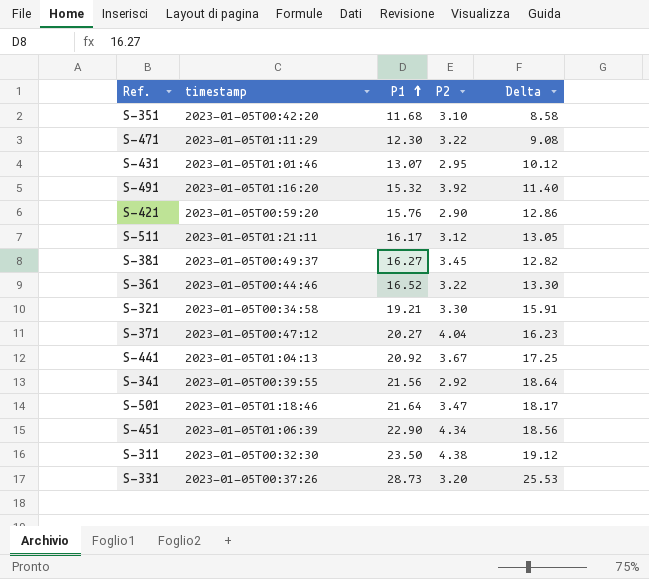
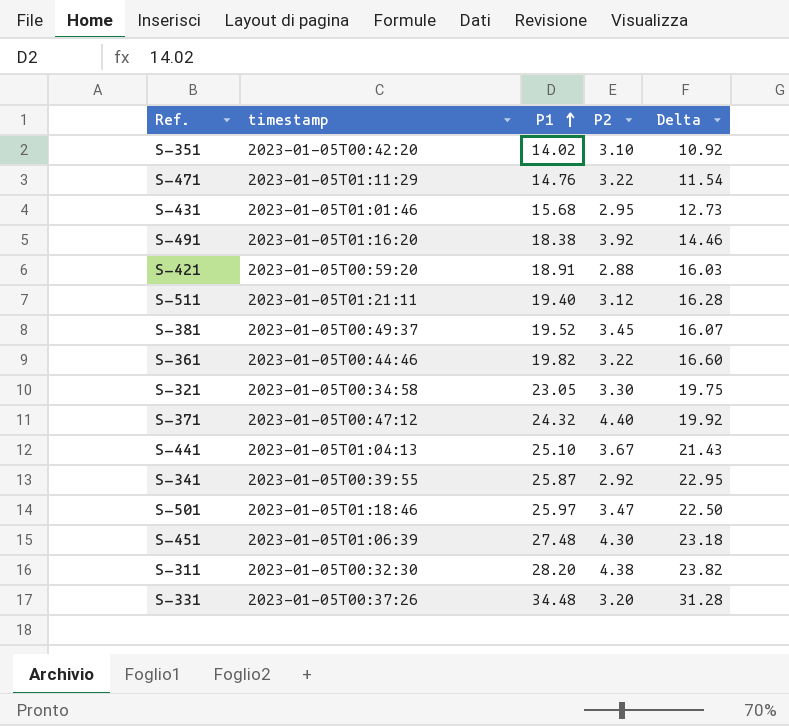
S-351 | P1: 11.68 -> 14.02
S-351 | Delta: 8.58 -> 10.92
S-471 | P1: 12.30 -> 14.76
S-471 | Delta: 9.08 -> 11.54
S-431 | P1: 13.07 -> 15.68
S-431 | Delta: 10.12 -> 12.73
S-491 | P1: 15.32 -> 18.38
S-491 | Delta: 11.40 -> 14.46
S-421 | P1: 15.76 -> 18.91
S-421 | P2: 2.90 -> 2.88
S-421 | Delta: 12.86 -> 16.03
S-511 | P1: 16.17 -> 19.40
S-511 | Delta: 13.05 -> 16.28
S-381 | P1: 16.27 -> 19.52
S-381 | Delta: 12.82 -> 16.07
S-361 | P1: 16.52 -> 19.82
S-361 | Delta: 13.30 -> 16.60
S-321 | P1: 19.21 -> 23.05
S-321 | Delta: 15.91 -> 19.75
S-371 | P1: 20.27 -> 24.32
S-371 | P2: 4.04 -> 4.40
S-371 | Delta: 16.23 -> 19.92
S-441 | P1: 20.92 -> 25.10
S-441 | Delta: 17.25 -> 21.43
S-341 | P1: 21.56 -> 25.87
S-341 | Delta: 18.64 -> 22.95
S-501 | P1: 21.64 -> 25.97
S-501 | Delta: 18.17 -> 22.50
S-451 | P1: 22.90 -> 27.48
S-451 | P2: 4.34 -> 4.30
S-451 | Delta: 18.56 -> 23.18
S-311 | P1: 23.50 -> 28.20
S-311 | Delta: 19.12 -> 23.82
S-331 | P1: 28.73 -> 34.48
S-331 | Delta: 25.53 -> 31.28

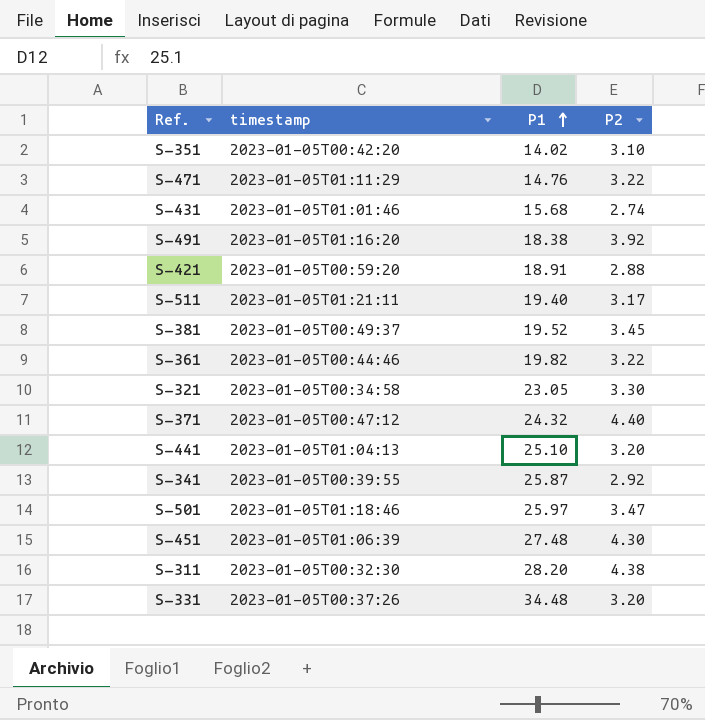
column Delta | formula: [P1] - [P2] -> none
S-431 | P2: 2.95 -> 2.74
S-511 | P2: 3.12 -> 3.17
S-441 | P2: 3.67 -> 3.20

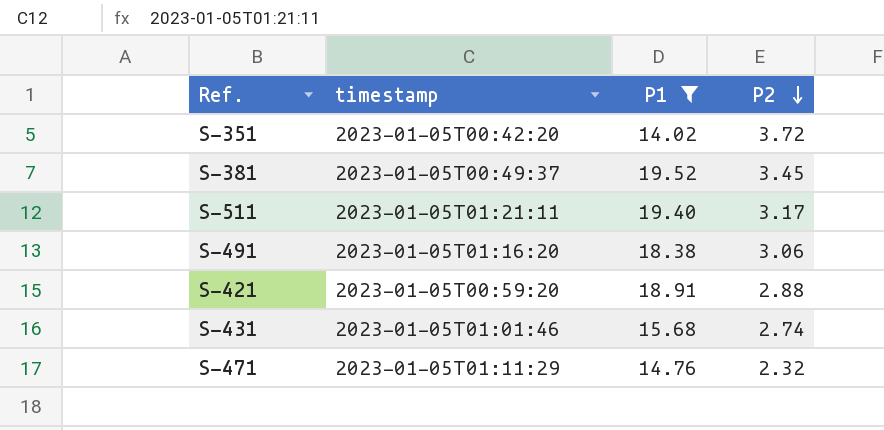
filter: none -> P1 <= 19.52
row order: P1 ascending -> P2 descending
S-351 | P2: 3.10 -> 3.72
S-491 | P2: 3.92 -> 3.06
S-471 | P2: 3.22 -> 2.32

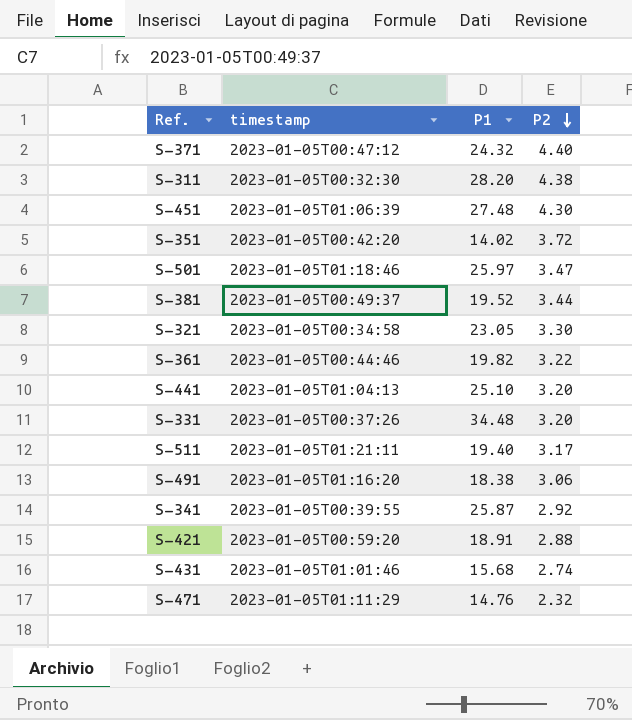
filter: P1 <= 19.52 -> none
S-381 | P2: 3.45 -> 3.44

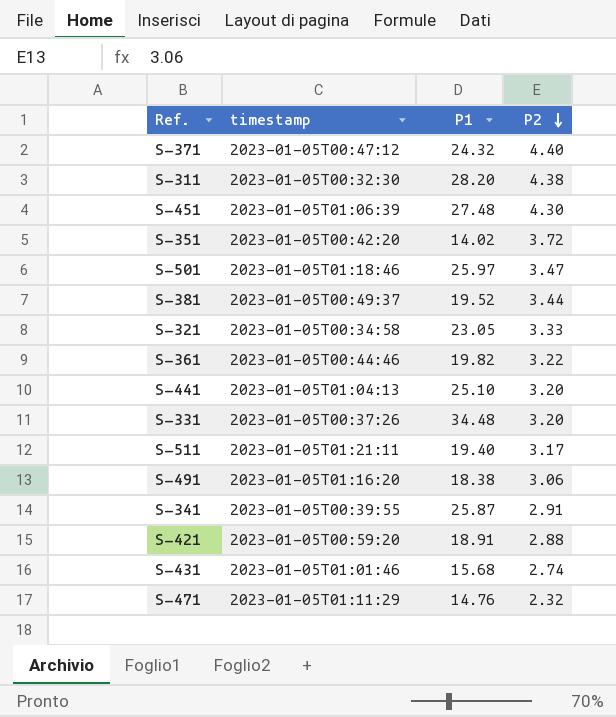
S-321 | P2: 3.30 -> 3.33
S-341 | P2: 2.92 -> 2.91

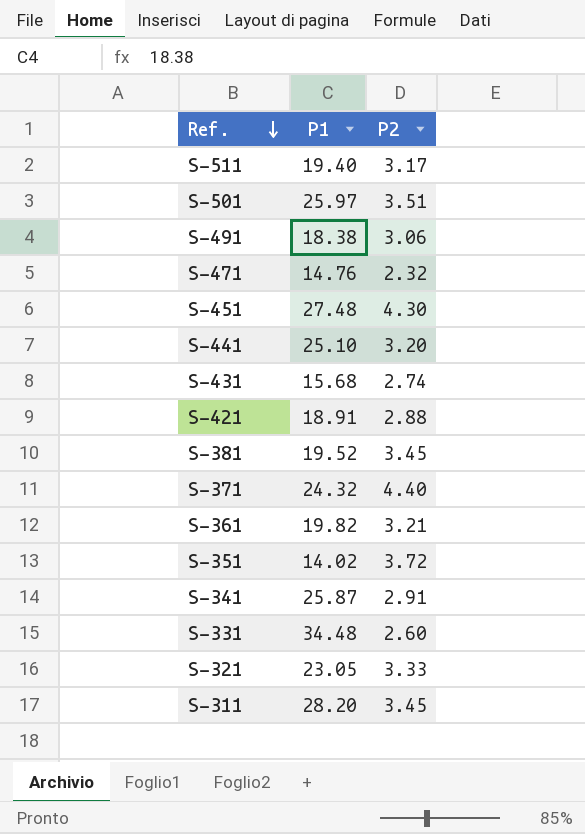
row order: P2 descending -> Ref. descending
column timestamp | position: 2 -> none
S-501 | P2: 3.47 -> 3.51
S-381 | P2: 3.44 -> 3.45
S-361 | P2: 3.22 -> 3.21
S-331 | P2: 3.20 -> 2.60
S-311 | P2: 4.38 -> 3.45

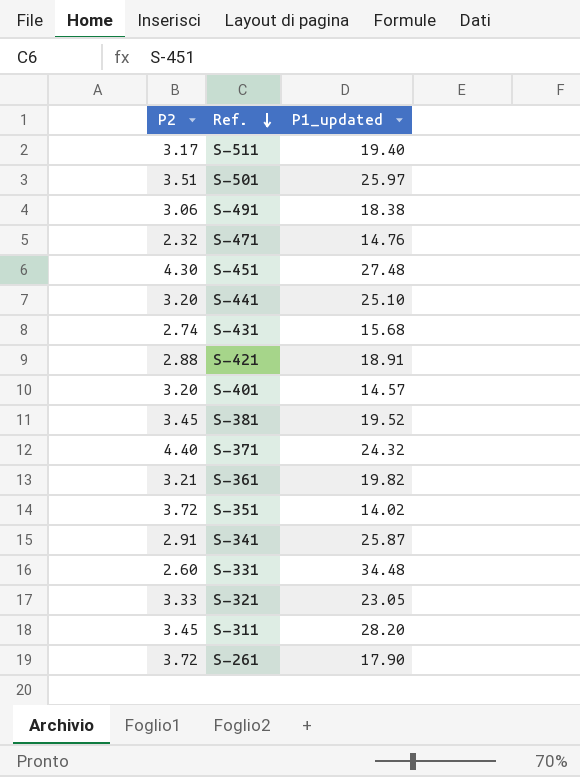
column P2 | position: 3 -> 1
column name: P1 -> P1_updated
row S-401: none -> 3.20 | 14.57
row S-261: none -> 3.72 | 17.90

